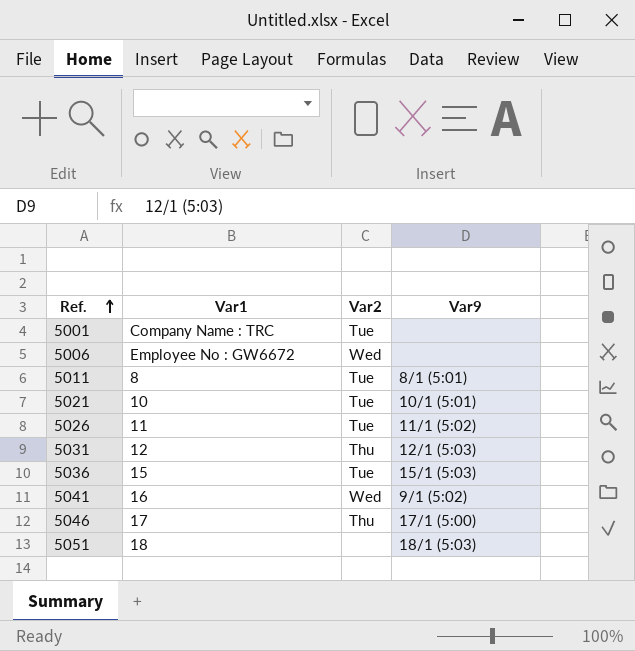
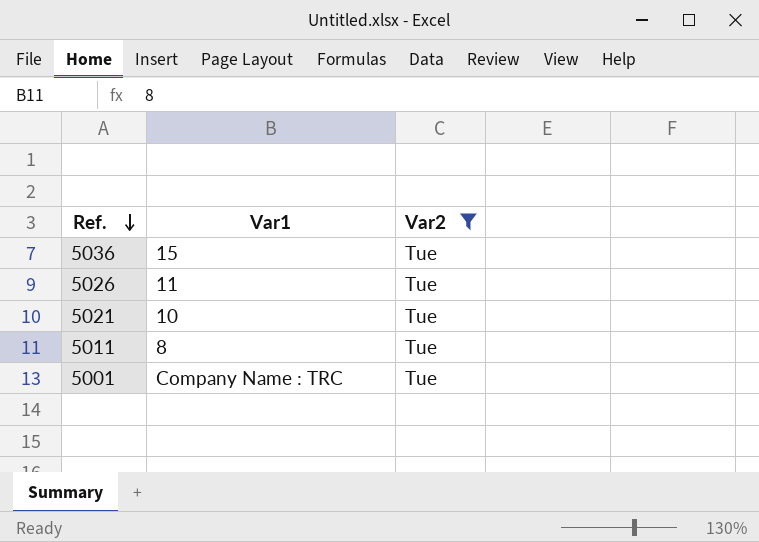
filter: none -> Var2 = Tue
row order: Ref. ascending -> Ref. descending
column Var9 | position: 4 -> none

